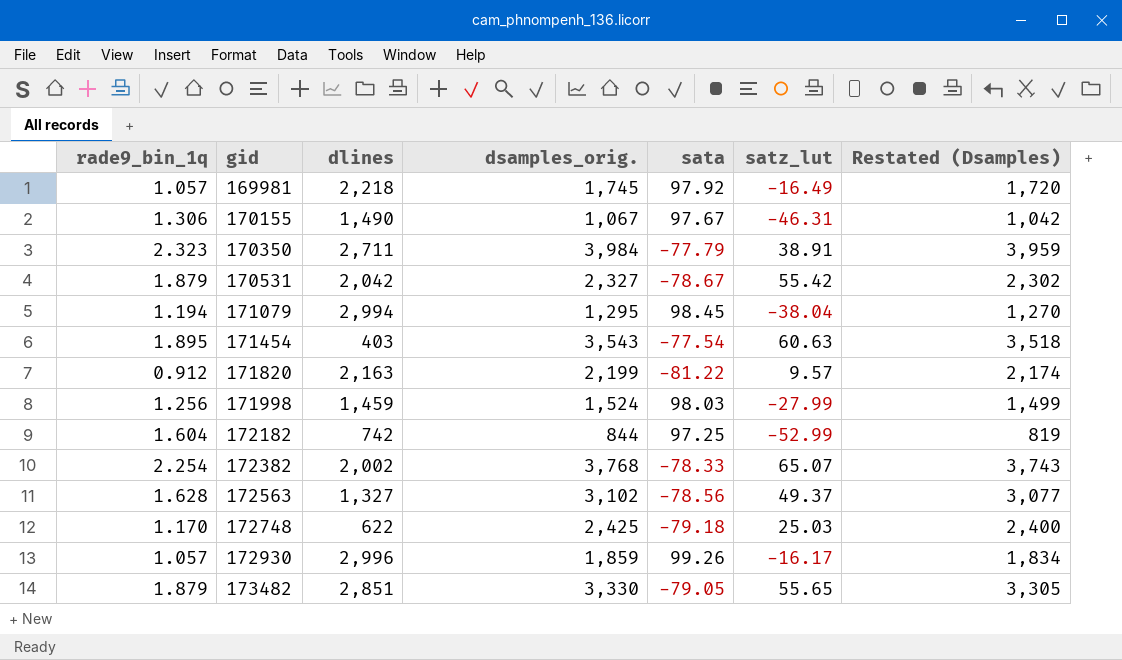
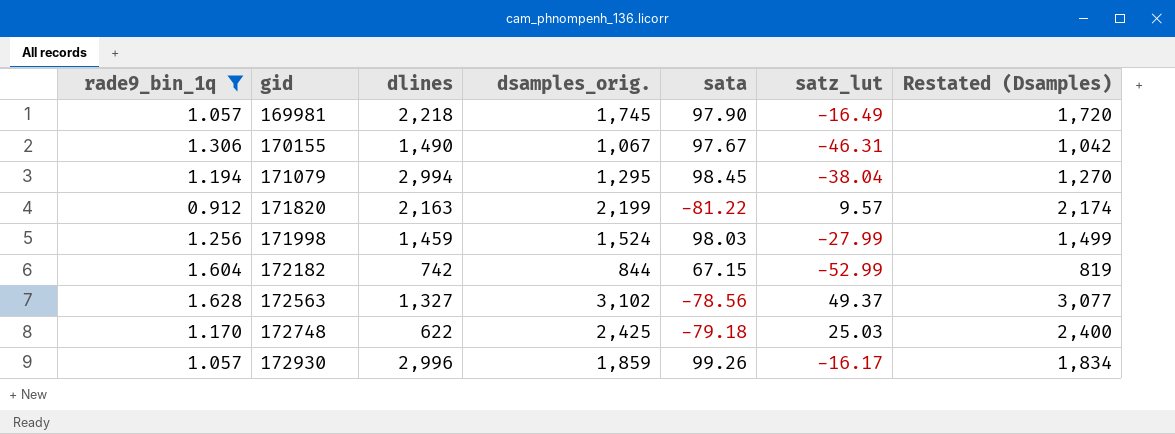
filter: none -> rade9_bin_1q <= 1.628
169981 | sata: 97.92 -> 97.90
172182 | sata: 97.25 -> 67.15

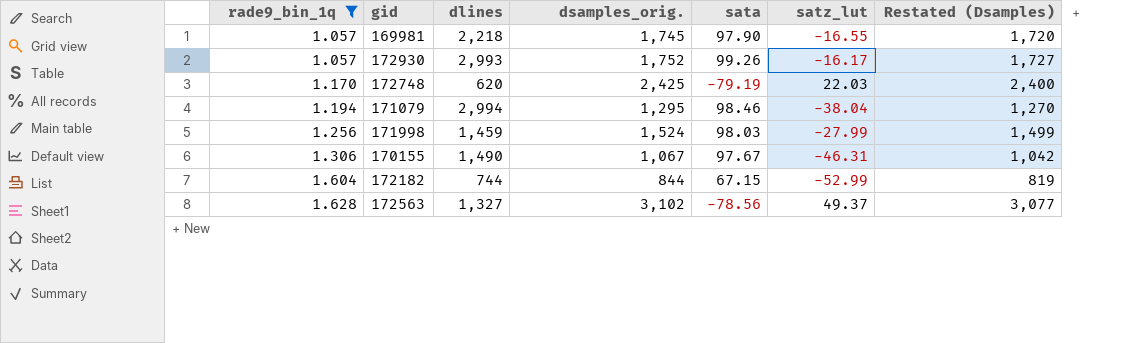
row order: gid ascending -> rade9_bin_1q ascending
row 171820: 0.912 | 2,163 | 2,199 | -81.22 | 9.57 | 2,174 -> none
169981 | satz_lut: -16.49 -> -16.55
172930 | dlines: 2,996 -> 2,993
172930 | dsamples_orig.: 1,859 -> 1,752
172930 | Restated (Dsamples): 1,834 -> 1,727
172748 | dlines: 622 -> 620
172748 | sata: -79.18 -> -79.19
172748 | satz_lut: 25.03 -> 22.03
171079 | sata: 98.45 -> 98.46
172182 | dlines: 742 -> 744

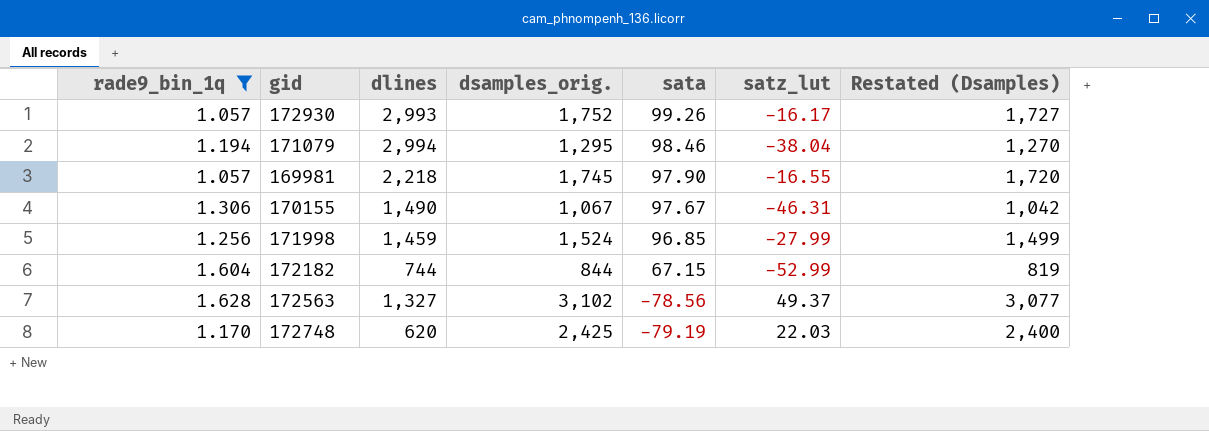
row order: rade9_bin_1q ascending -> sata descending
171998 | sata: 98.03 -> 96.85

